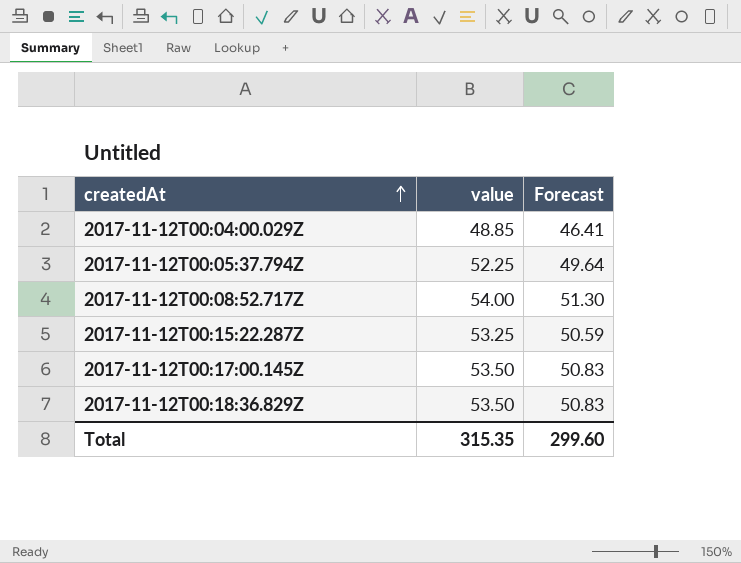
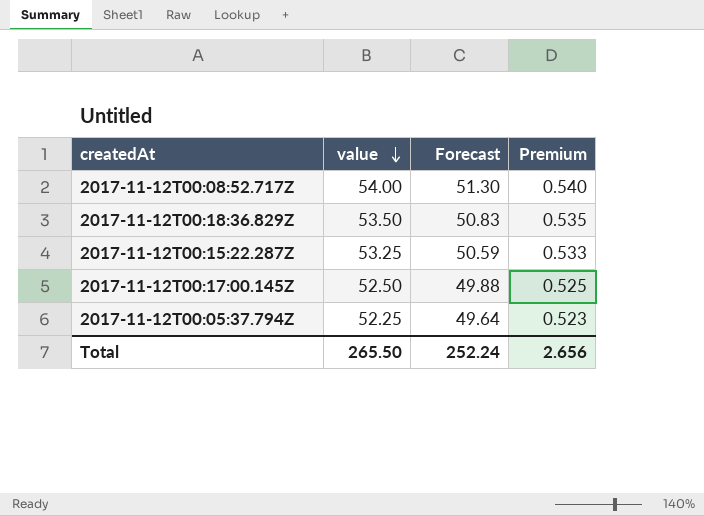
row order: createdAt ascending -> value descending
column Premium | formula: none -> [value] * 0.01
row 2017-11-12T00:04:00.029Z: 48.85 | 46.41 -> none
2017-11-12T00:17:00.145Z | value: 53.50 -> 52.50
2017-11-12T00:17:00.145Z | Forecast: 50.83 -> 49.88
Total | value: 315.35 -> 265.50
Total | Forecast: 299.60 -> 252.24

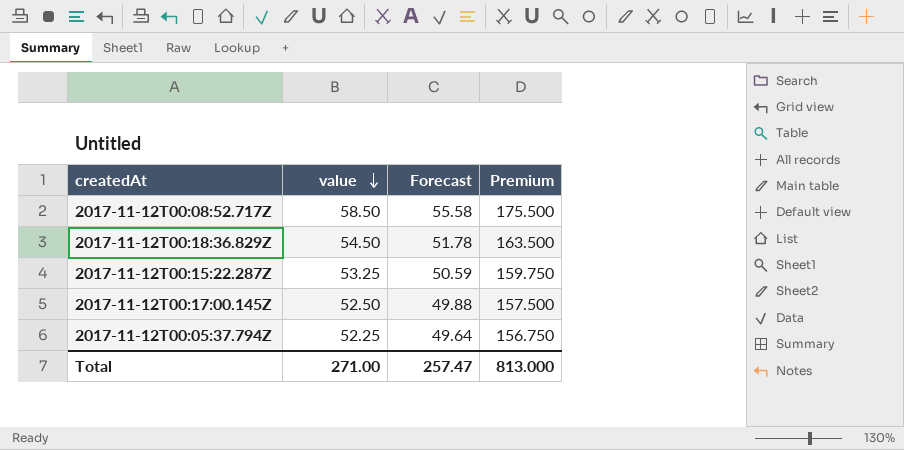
column Premium | formula: [value] * 0.01 -> [value] * 3
2017-11-12T00:08:52.717Z | value: 54.00 -> 58.50
2017-11-12T00:08:52.717Z | Forecast: 51.30 -> 55.58
2017-11-12T00:18:36.829Z | value: 53.50 -> 54.50
2017-11-12T00:18:36.829Z | Forecast: 50.83 -> 51.78
Total | value: 265.50 -> 271.00
Total | Forecast: 252.24 -> 257.47
Total | Premium: 2.656 -> 813.000

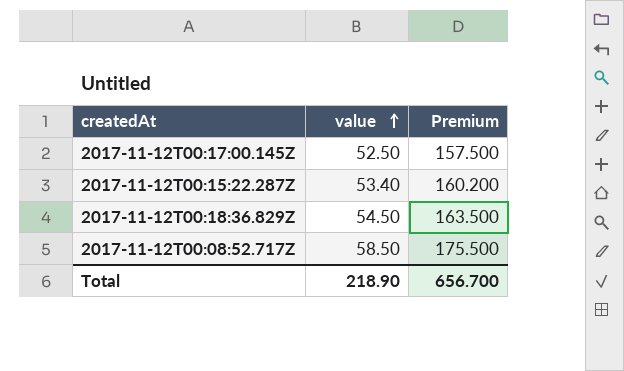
row order: value descending -> value ascending
column Forecast | formula: [value] * 0.95 -> none
row 2017-11-12T00:05:37.794Z: 52.25 | 49.64 | 156.750 -> none
2017-11-12T00:15:22.287Z | value: 53.25 -> 53.40
2017-11-12T00:15:22.287Z | Premium: 159.750 -> 160.200
Total | value: 271.00 -> 218.90
Total | Premium: 813.000 -> 656.700

